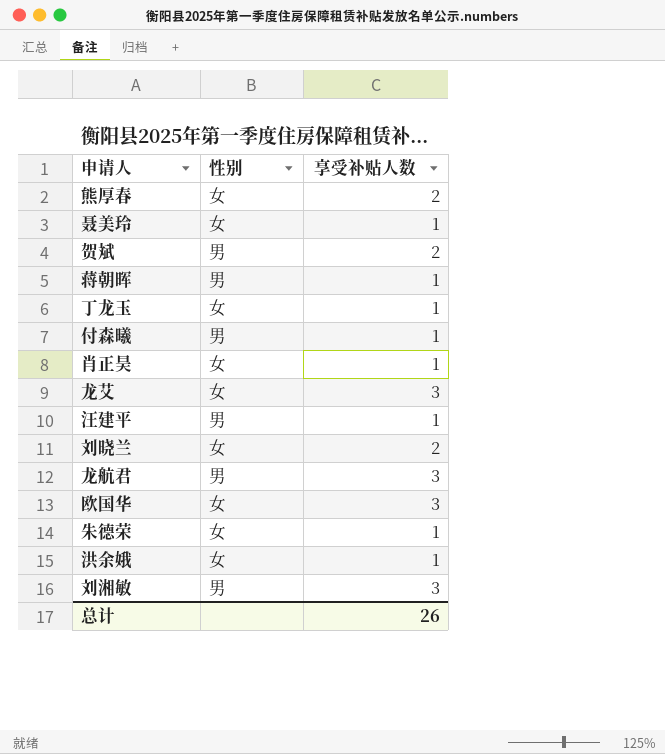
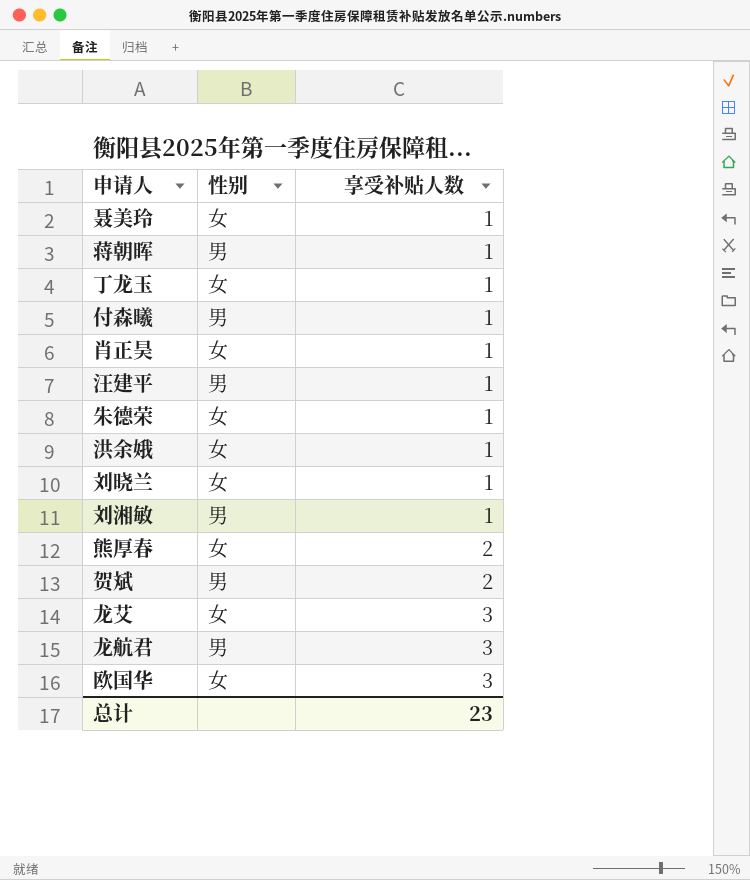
row order: none -> 享受补贴人数 ascending
刘晓兰 | 享受补贴人数: 2 -> 1
刘湘敏 | 享受补贴人数: 3 -> 1
总计 | 享受补贴人数: 26 -> 23

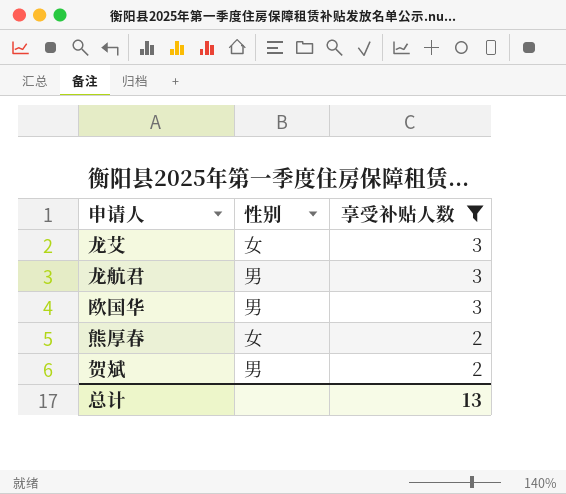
filter: none -> 享受补贴人数 != 1
row order: 享受补贴人数 ascending -> 享受补贴人数 descending
欧国华 | 性别: 女 -> 男
总计 | 享受补贴人数: 23 -> 13

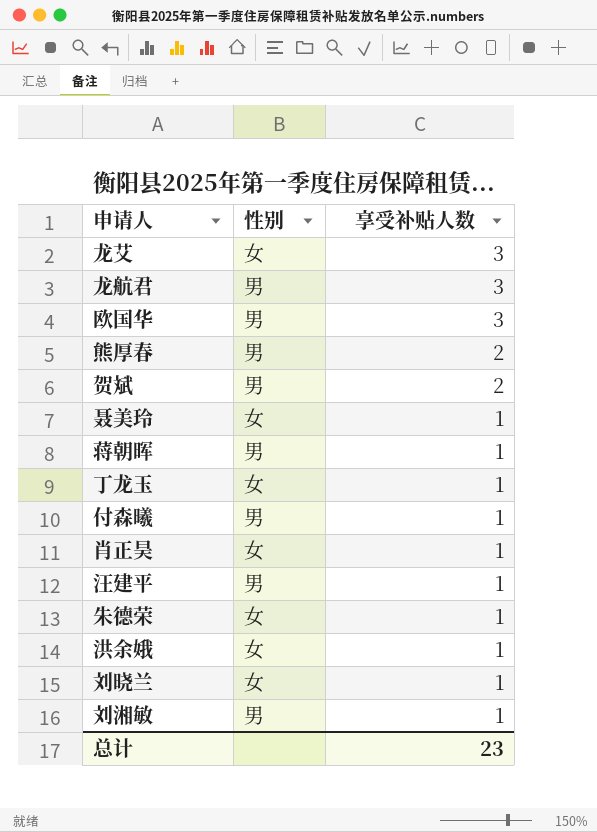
filter: 享受补贴人数 != 1 -> none
熊厚春 | 性别: 女 -> 男
总计 | 享受补贴人数: 13 -> 23

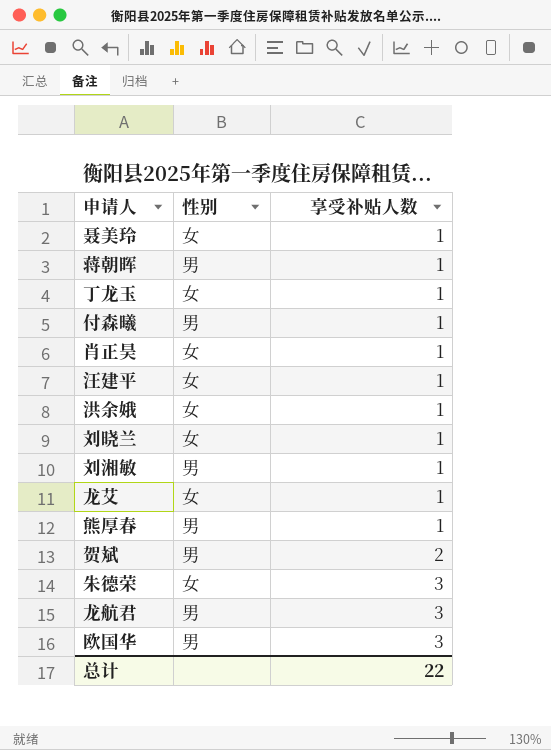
row order: 享受补贴人数 descending -> 享受补贴人数 ascending
汪建平 | 性别: 男 -> 女
龙艾 | 享受补贴人数: 3 -> 1
熊厚春 | 享受补贴人数: 2 -> 1
朱德荣 | 享受补贴人数: 1 -> 3
总计 | 享受补贴人数: 23 -> 22

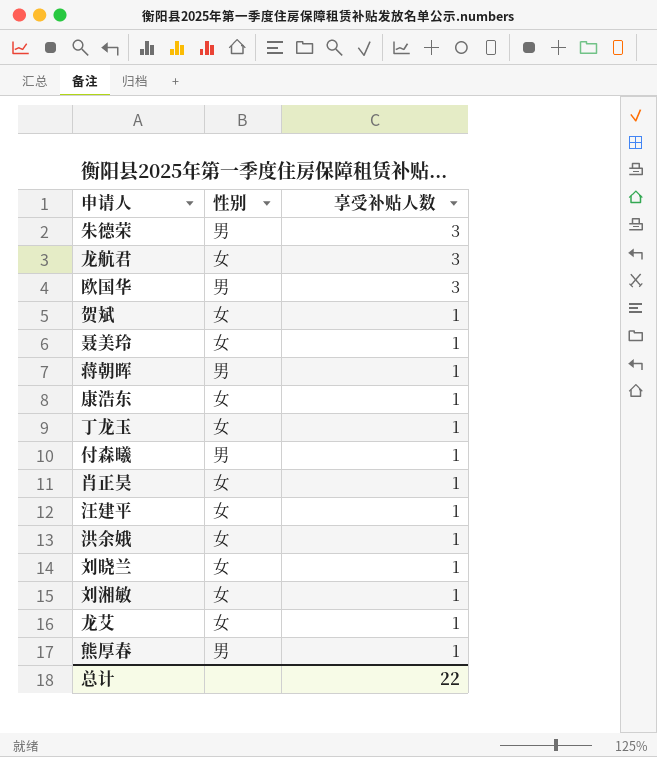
row order: 享受补贴人数 ascending -> 享受补贴人数 descending
朱德荣 | 性别: 女 -> 男
龙航君 | 性别: 男 -> 女
贺斌 | 性别: 男 -> 女
贺斌 | 享受补贴人数: 2 -> 1
row 康浩东: none -> 女 | 1
刘湘敏 | 性别: 男 -> 女

